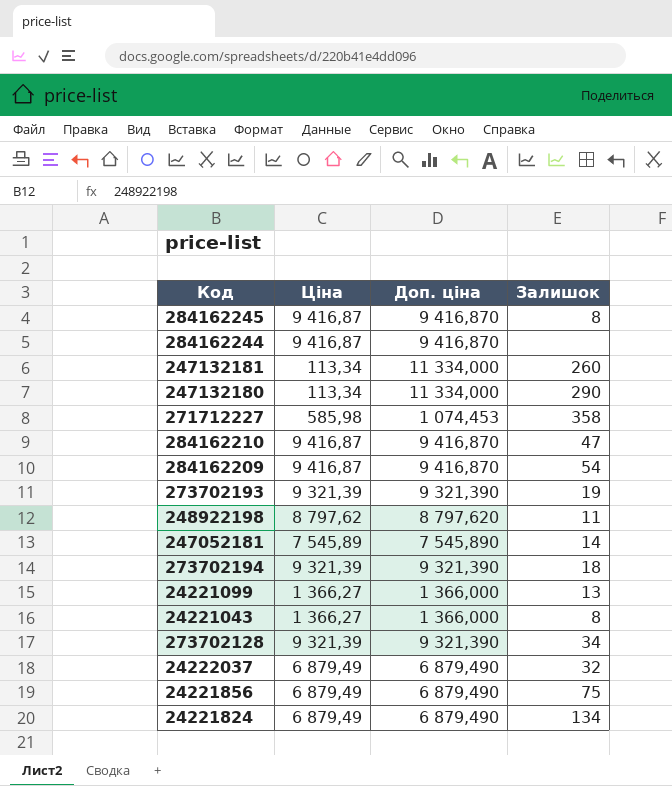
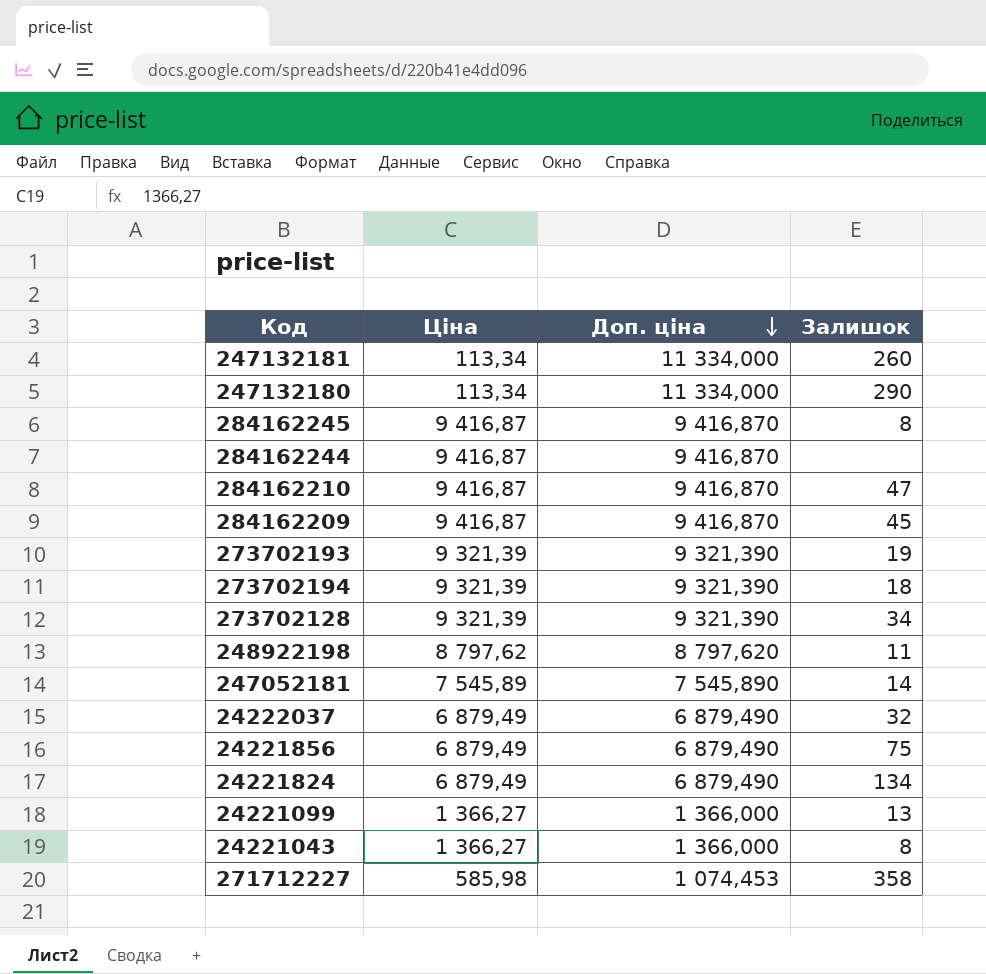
row order: none -> Доп. ціна descending
284162209 | Залишок: 54 -> 45

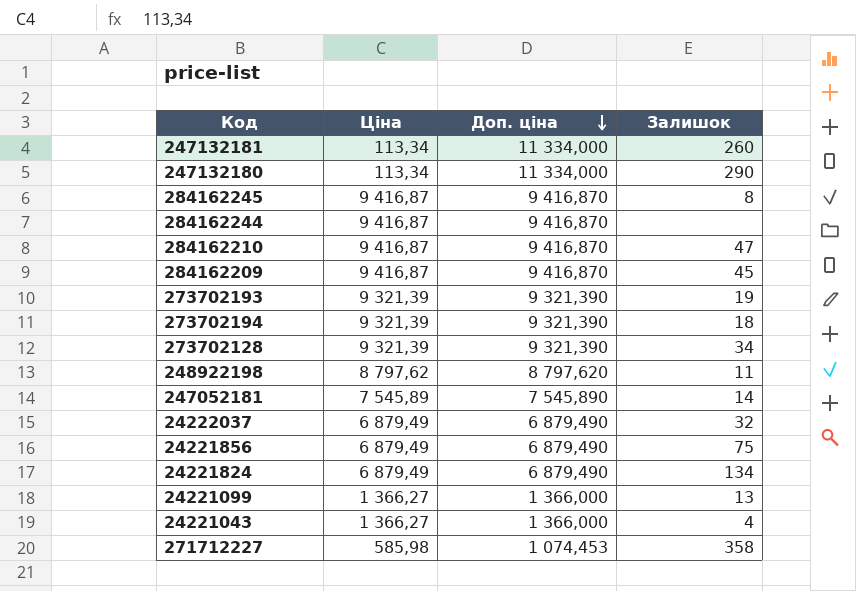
24221043 | Залишок: 8 -> 4

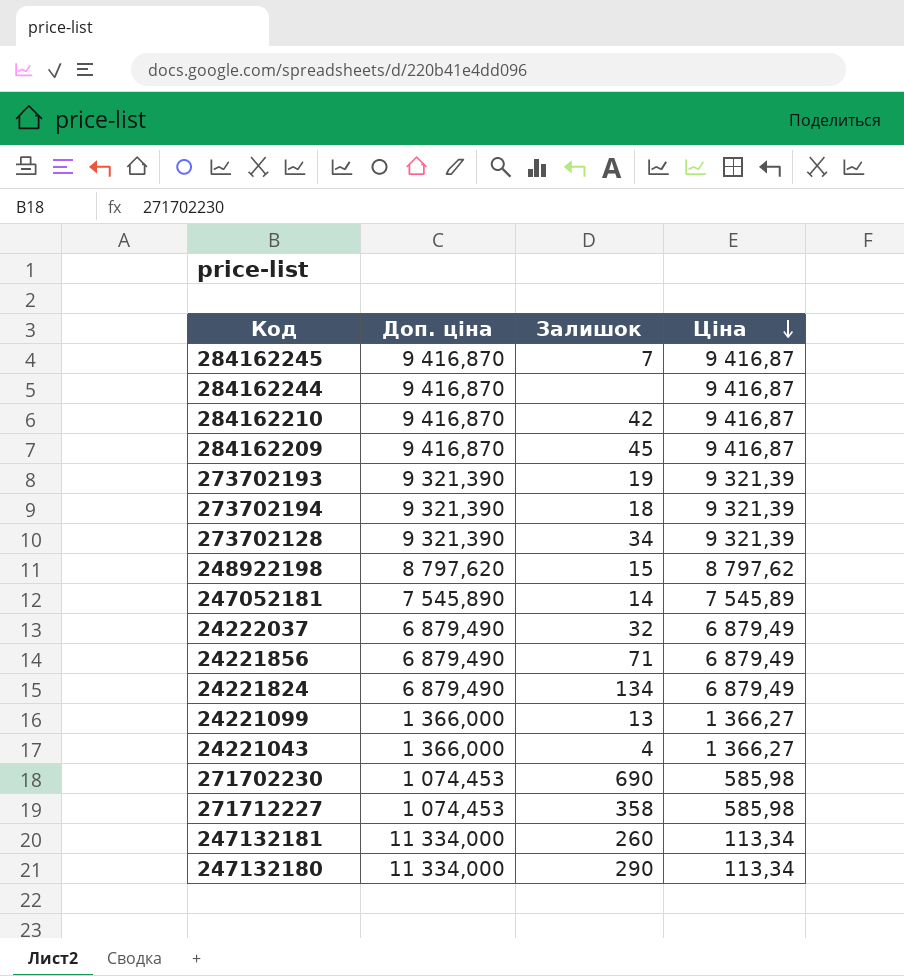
row order: Доп. ціна descending -> Ціна descending
column Ціна | position: 2 -> 4
284162245 | Залишок: 8 -> 7
284162210 | Залишок: 47 -> 42
248922198 | Залишок: 11 -> 15
24221856 | Залишок: 75 -> 71
row 271702230: none -> 1 074,453 | 690 | 585,98

